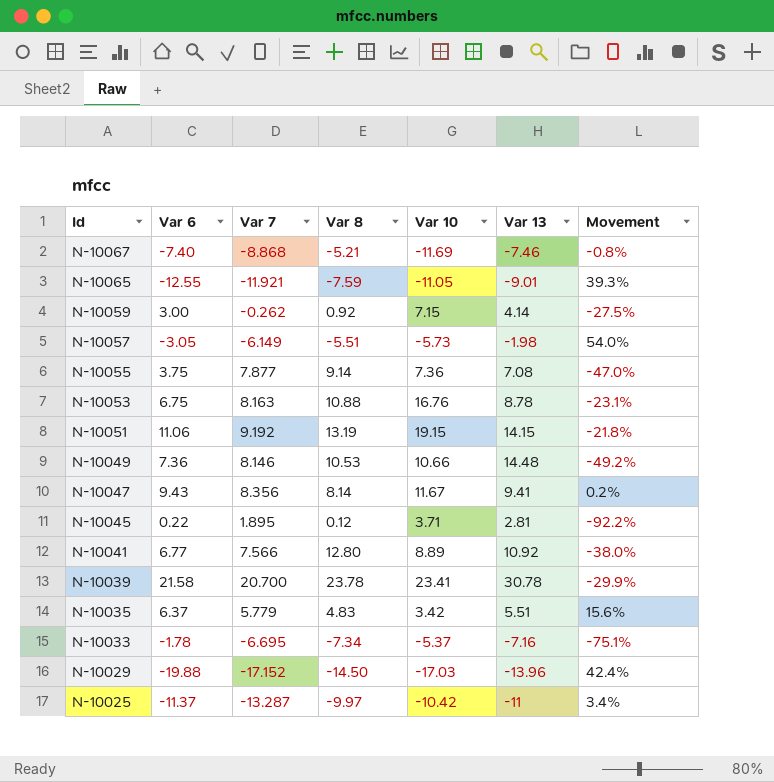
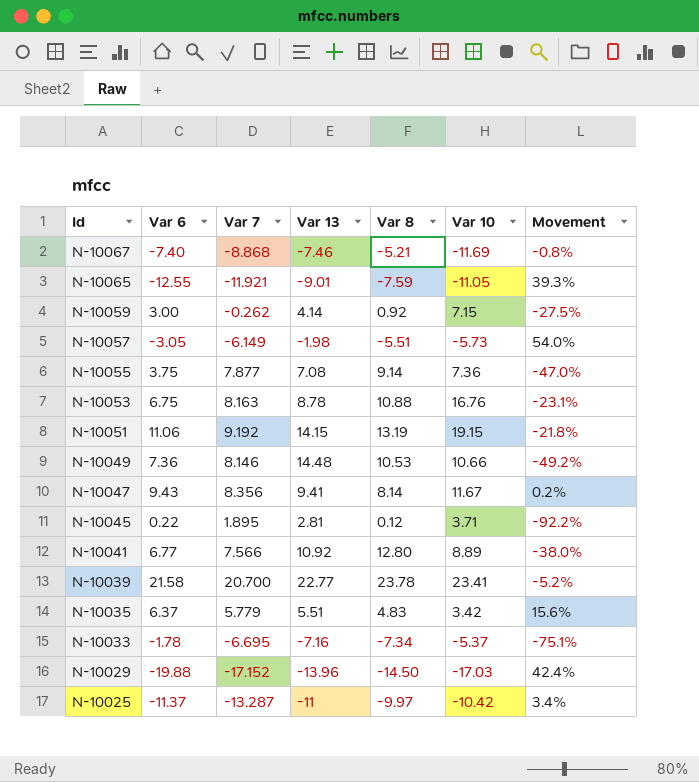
column Var 13 | position: 6 -> 4
N-10039 | Var 13: 30.78 -> 22.77
N-10039 | Movement: -29.9% -> -5.2%

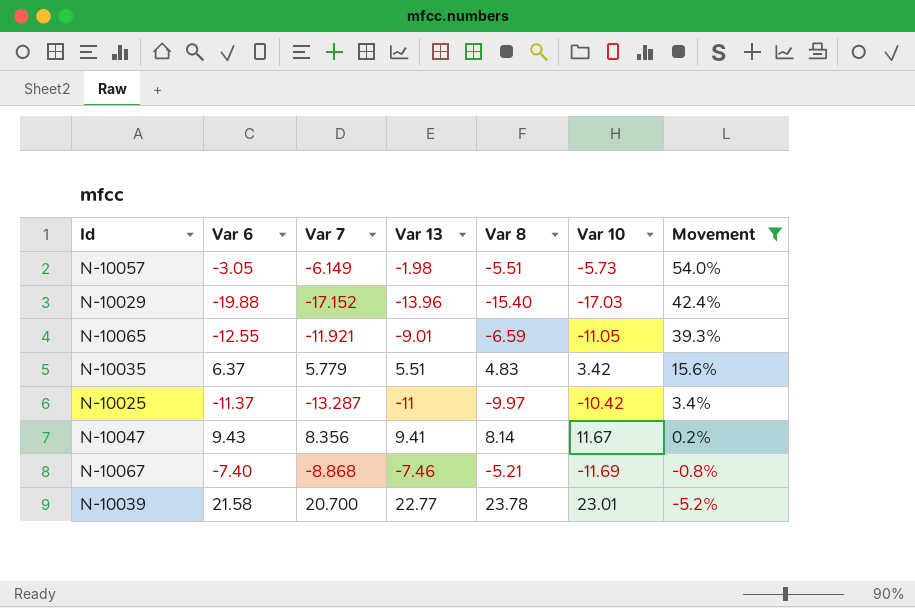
filter: none -> Movement >= -5.2%
row order: Id descending -> Movement descending
N-10029 | Var 8: -14.50 -> -15.40
N-10065 | Var 8: -7.59 -> -6.59
N-10039 | Var 10: 23.41 -> 23.01

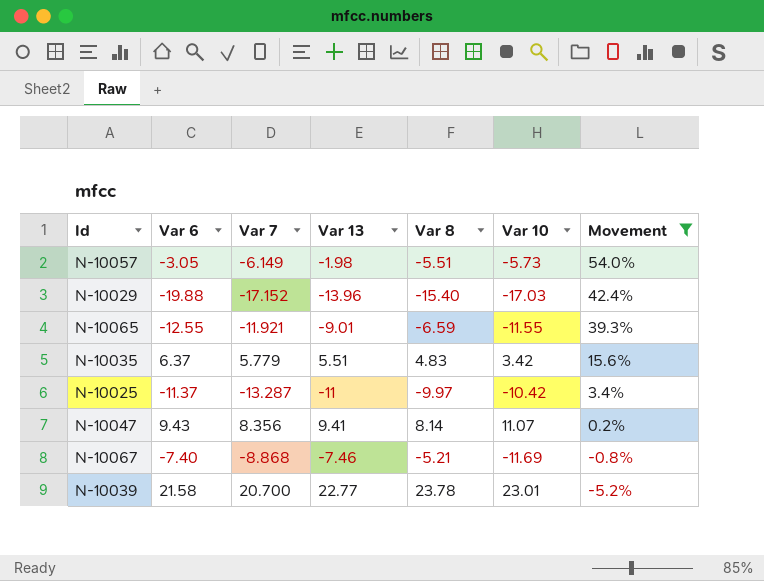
N-10065 | Var 10: -11.05 -> -11.55
N-10047 | Var 10: 11.67 -> 11.07

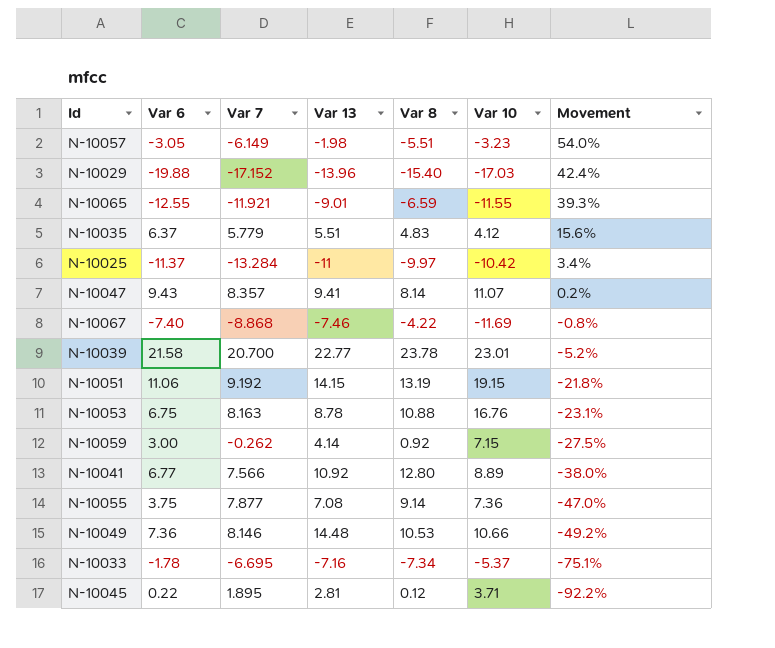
filter: Movement >= -5.2% -> none
N-10057 | Var 10: -5.73 -> -3.23
N-10035 | Var 10: 3.42 -> 4.12
N-10025 | Var 7: -13.287 -> -13.284
N-10047 | Var 7: 8.356 -> 8.357
N-10067 | Var 8: -5.21 -> -4.22

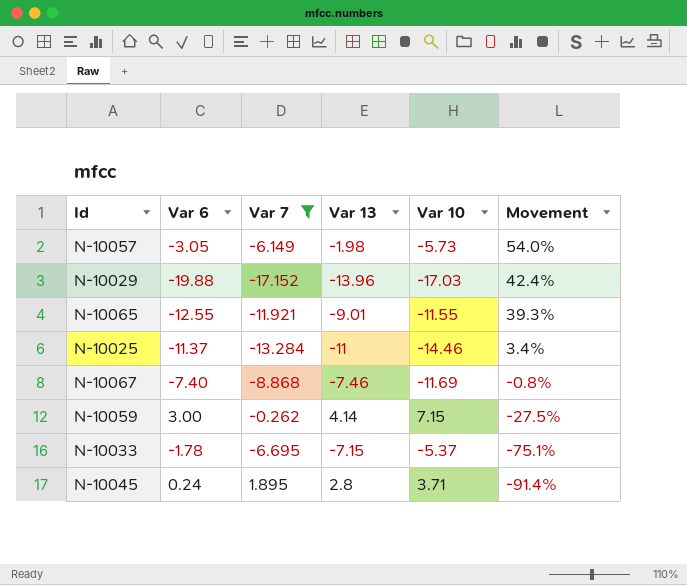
filter: none -> Var 7 <= 1.895
column Var 8 | position: 5 -> none
N-10057 | Var 10: -3.23 -> -5.73
N-10025 | Var 10: -10.42 -> -14.46
N-10033 | Var 13: -7.16 -> -7.15
N-10045 | Var 6: 0.22 -> 0.24
N-10045 | Var 13: 2.81 -> 2.8
N-10045 | Movement: -92.2% -> -91.4%

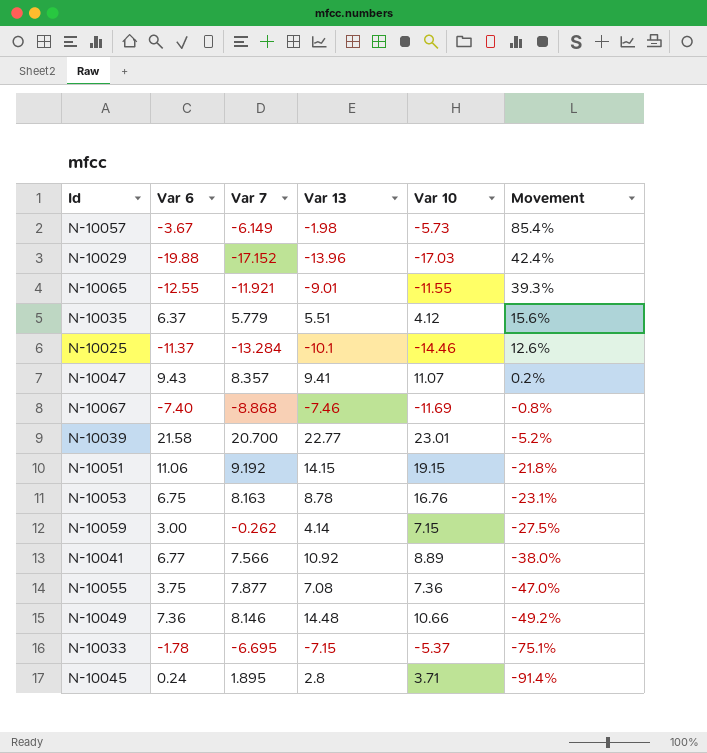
filter: Var 7 <= 1.895 -> none
N-10057 | Var 6: -3.05 -> -3.67
N-10057 | Movement: 54.0% -> 85.4%
N-10025 | Var 13: -11 -> -10.1
N-10025 | Movement: 3.4% -> 12.6%

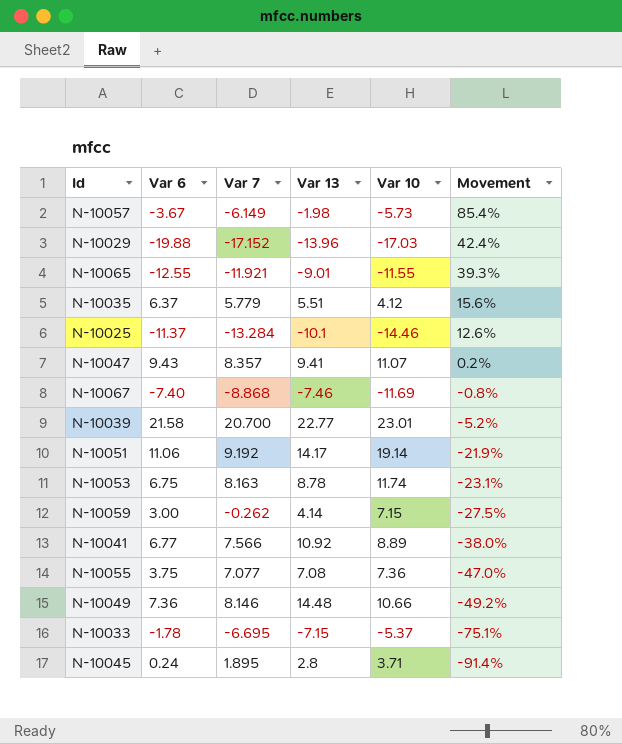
N-10051 | Var 13: 14.15 -> 14.17
N-10051 | Var 10: 19.15 -> 19.14
N-10051 | Movement: -21.8% -> -21.9%
N-10053 | Var 10: 16.76 -> 11.74
N-10055 | Var 7: 7.877 -> 7.077

